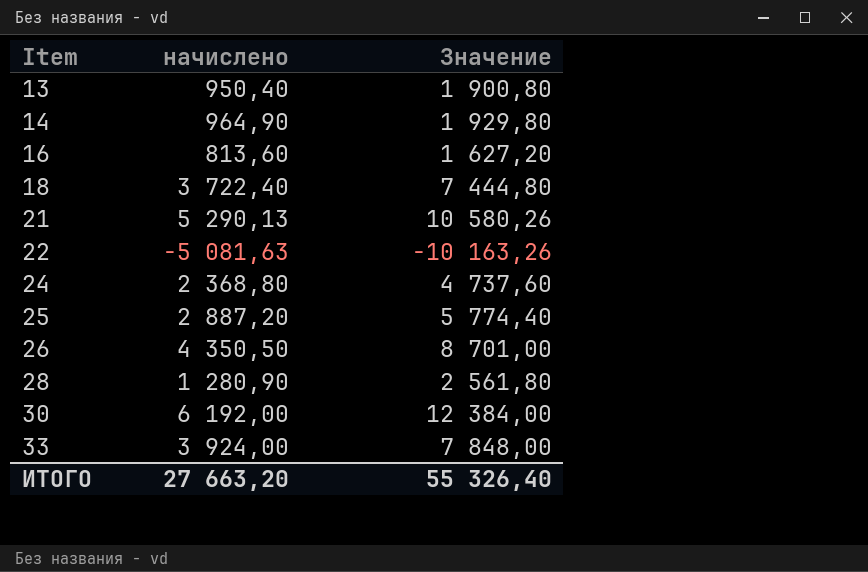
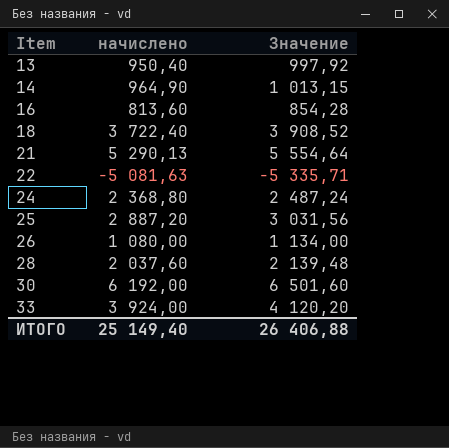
column Значение | formula: [начислено] * 2 -> [начислено] * 1,05
26 | начислено: 4 350,50 -> 1 080,00
28 | начислено: 1 280,90 -> 2 037,60
ИТОГО | начислено: 27 663,20 -> 25 149,40
ИТОГО | Значение: 55 326,40 -> 26 406,88

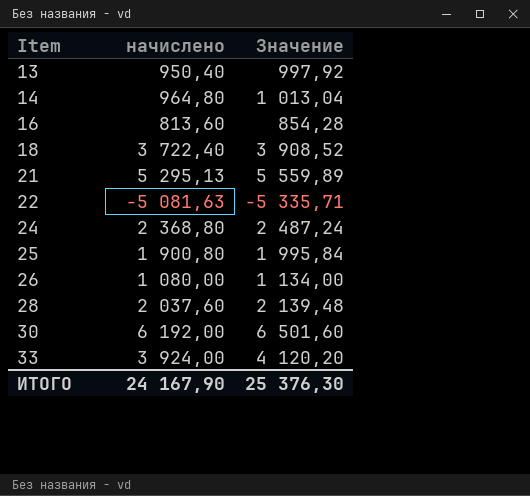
14 | начислено: 964,90 -> 964,80
14 | Значение: 1 013,15 -> 1 013,04
21 | начислено: 5 290,13 -> 5 295,13
21 | Значение: 5 554,64 -> 5 559,89
25 | начислено: 2 887,20 -> 1 900,80
25 | Значение: 3 031,56 -> 1 995,84
ИТОГО | начислено: 25 149,40 -> 24 167,90
ИТОГО | Значение: 26 406,88 -> 25 376,30

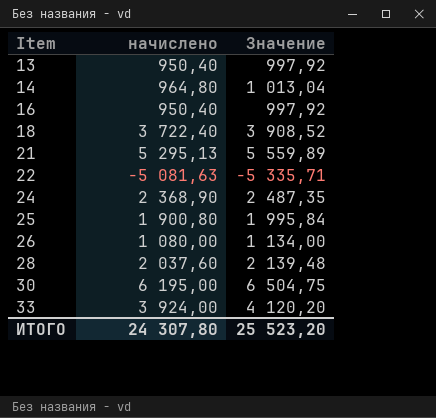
16 | начислено: 813,60 -> 950,40
16 | Значение: 854,28 -> 997,92
24 | начислено: 2 368,80 -> 2 368,90
24 | Значение: 2 487,24 -> 2 487,35
30 | начислено: 6 192,00 -> 6 195,00
30 | Значение: 6 501,60 -> 6 504,75
ИТОГО | начислено: 24 167,90 -> 24 307,80
ИТОГО | Значение: 25 376,30 -> 25 523,20

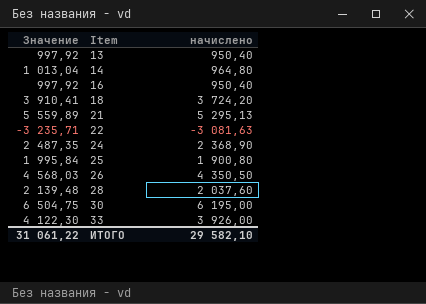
column Значение | position: 3 -> 1
18 | Значение: 3 908,52 -> 3 910,41
18 | начислено: 3 722,40 -> 3 724,20
22 | Значение: -5 335,71 -> -3 235,71
22 | начислено: -5 081,63 -> -3 081,63
26 | Значение: 1 134,00 -> 4 568,03
26 | начислено: 1 080,00 -> 4 350,50
33 | Значение: 4 120,20 -> 4 122,30
33 | начислено: 3 924,00 -> 3 926,00
ИТОГО | Значение: 25 523,20 -> 31 061,22
ИТОГО | начислено: 24 307,80 -> 29 582,10

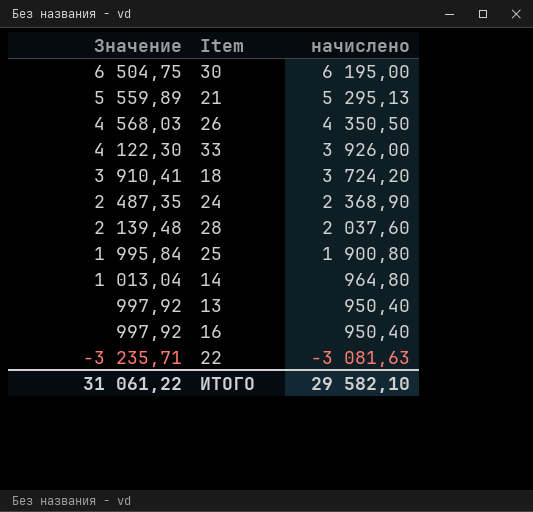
row order: Item ascending -> Значение descending

